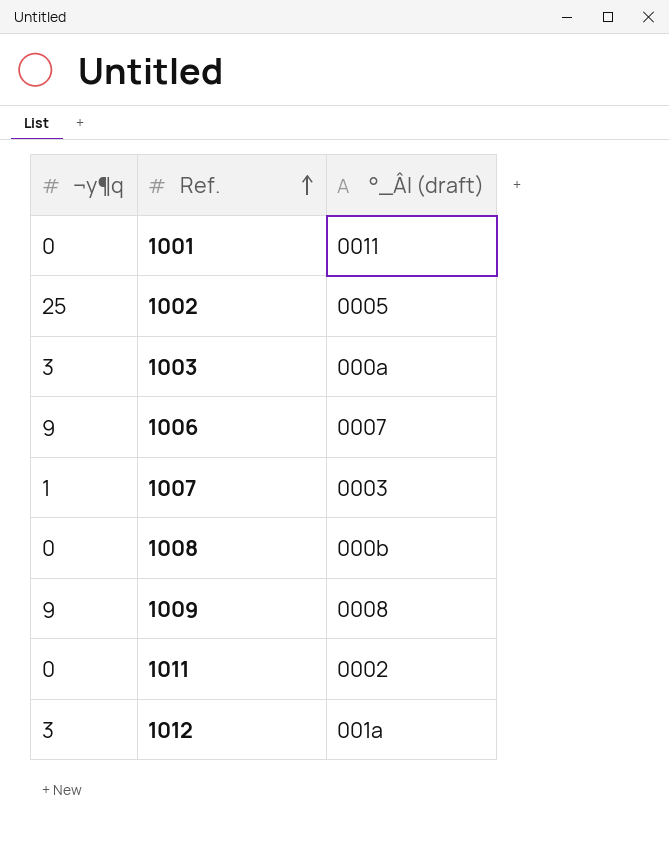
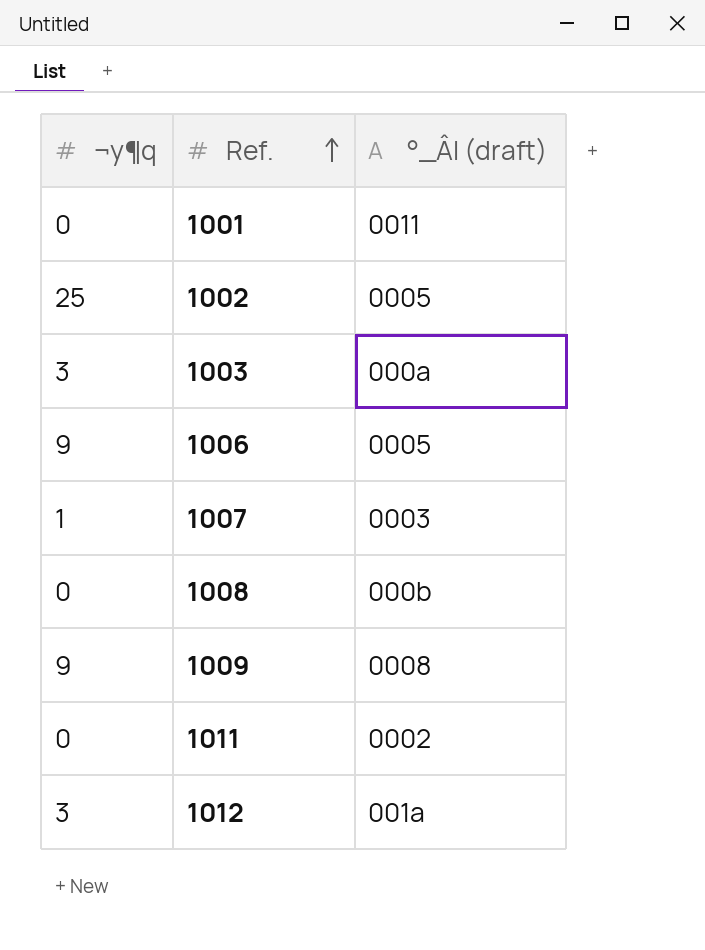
1006 | °_ÂI (draft): 0007 -> 0005

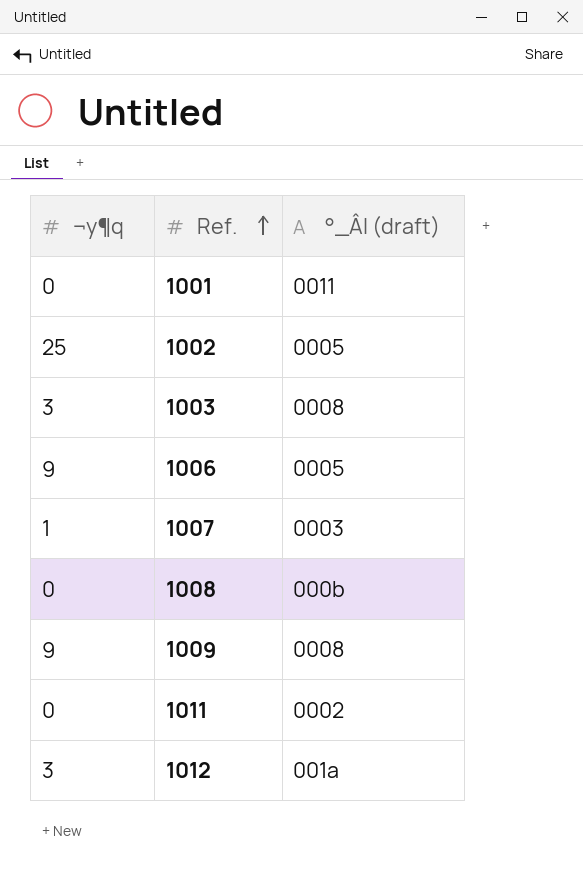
1003 | °_ÂI (draft): 000a -> 0008

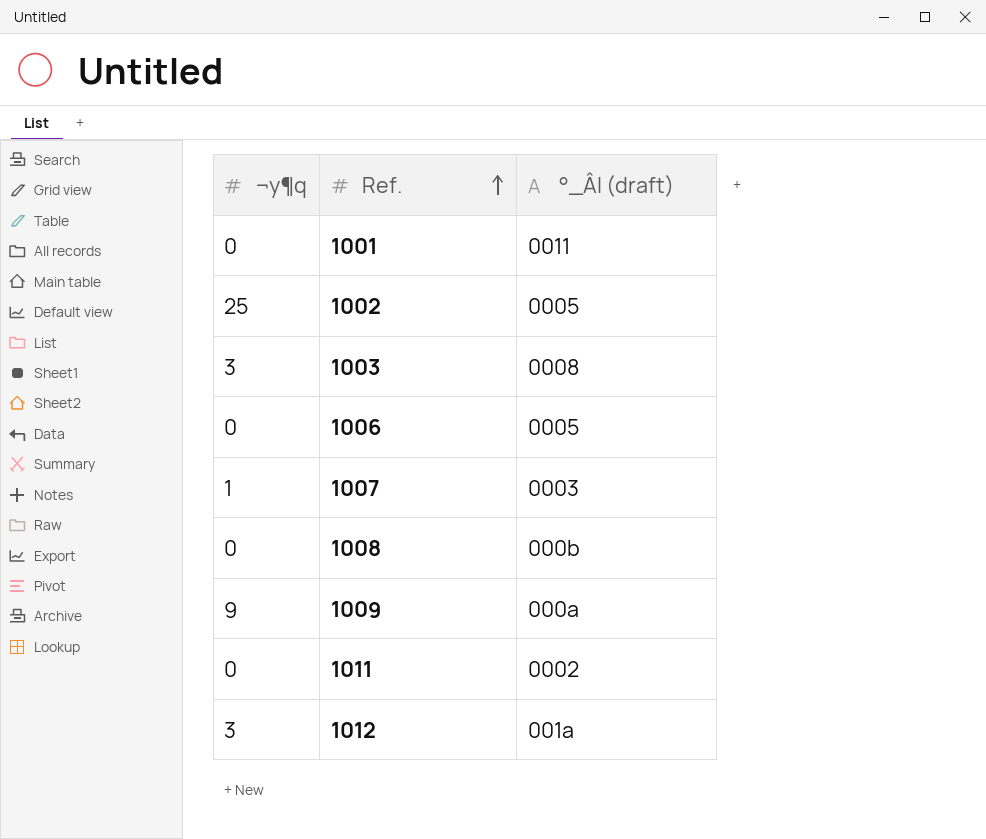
1006 | ¬y¶q: 9 -> 0
1009 | °_ÂI (draft): 0008 -> 000a

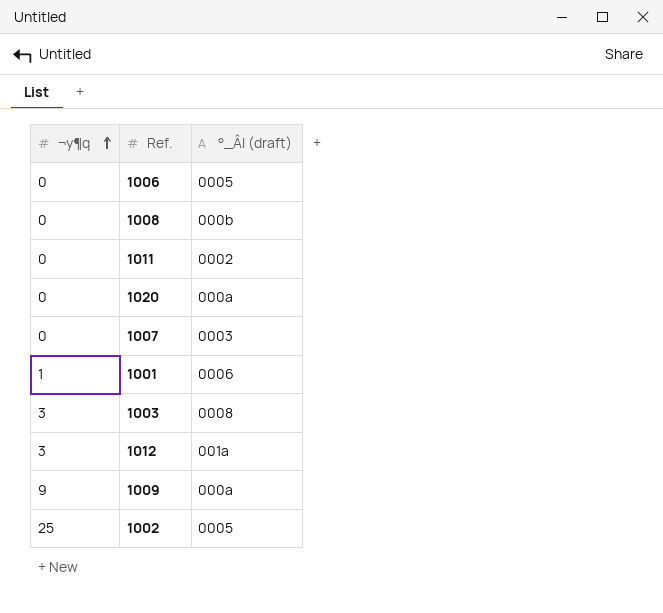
row order: Ref. ascending -> ¬y¶q ascending
row 1020: none -> 0 | 000a
1007 | ¬y¶q: 1 -> 0
1001 | ¬y¶q: 0 -> 1
1001 | °_ÂI (draft): 0011 -> 0006

